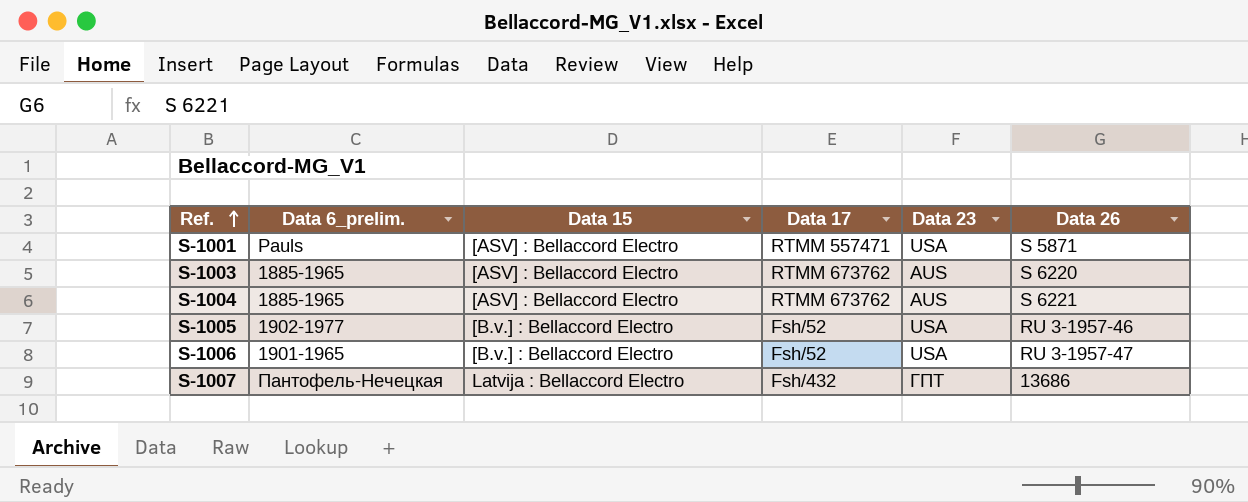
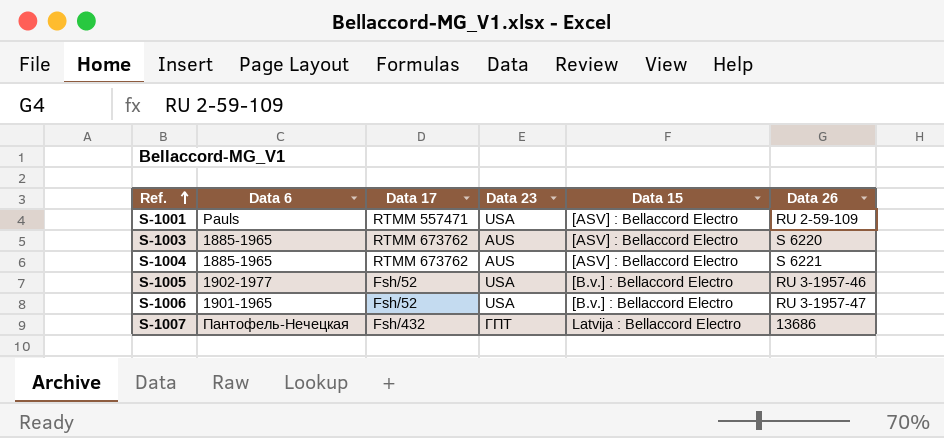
column name: Data 6_prelim. -> Data 6
column Data 15 | position: 3 -> 5
S-1001 | Data 26: S 5871 -> RU 2-59-109

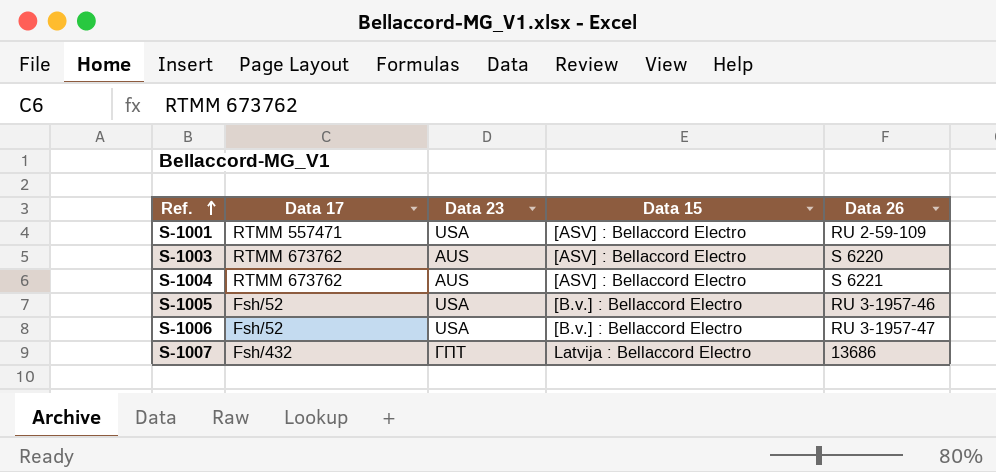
column Data 6 | position: 2 -> none

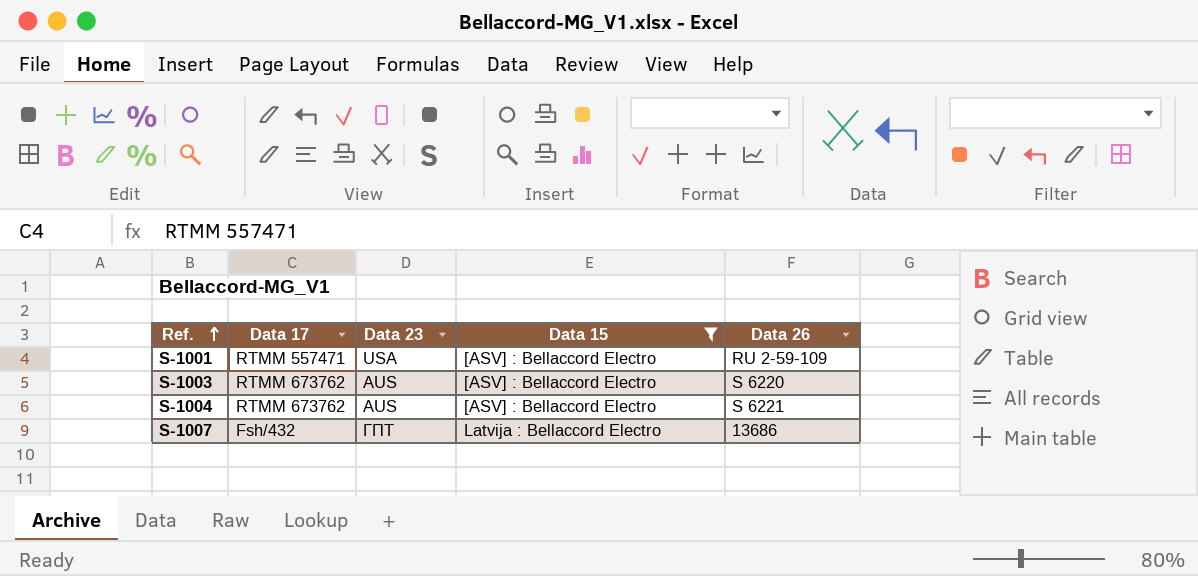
filter: none -> Data 15 != [B.v.] : Bellaccord Electro

